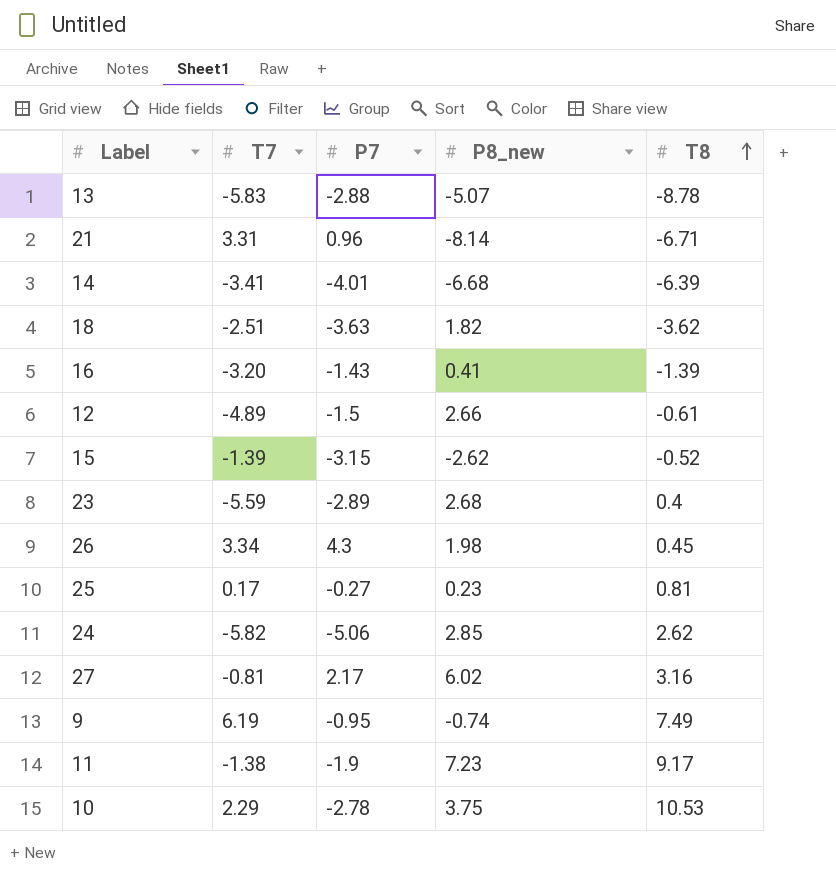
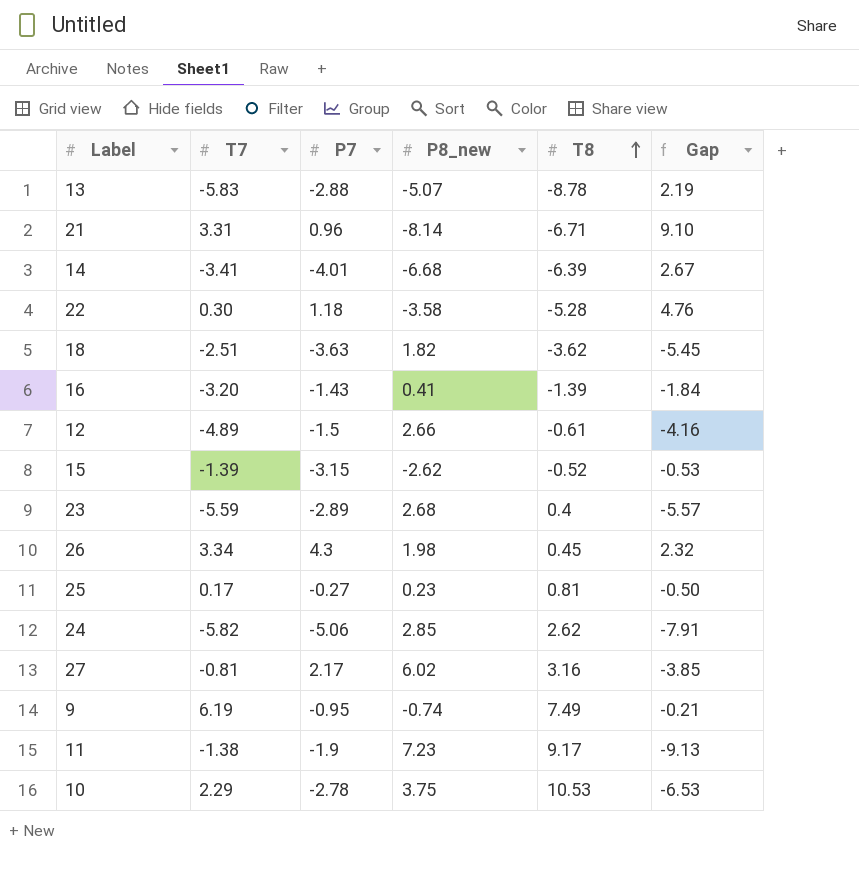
column Gap | formula: none -> [P7] - [P8_new]
row 22: none -> 0.30 | 1.18 | -3.58 | -5.28 | 4.76

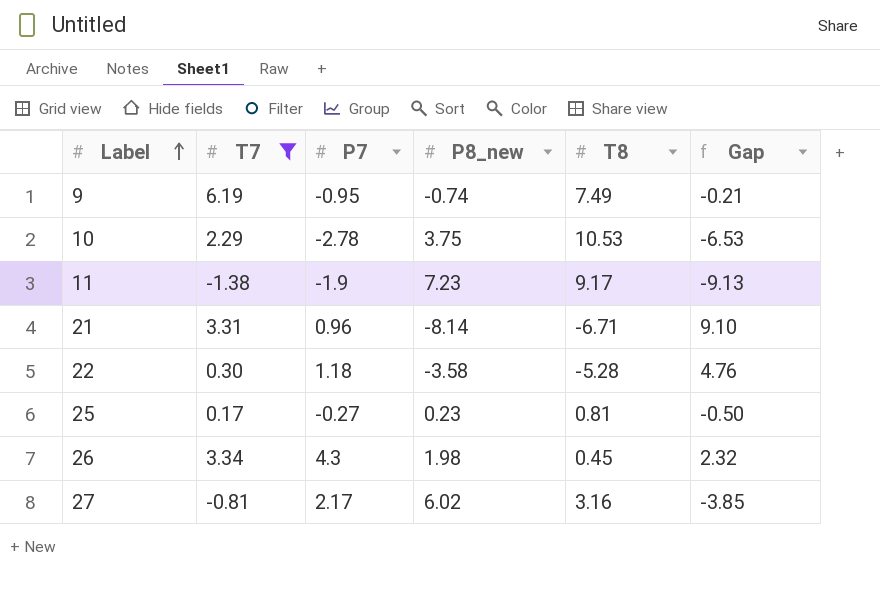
filter: none -> T7 >= -1.38
row order: T8 ascending -> Label ascending

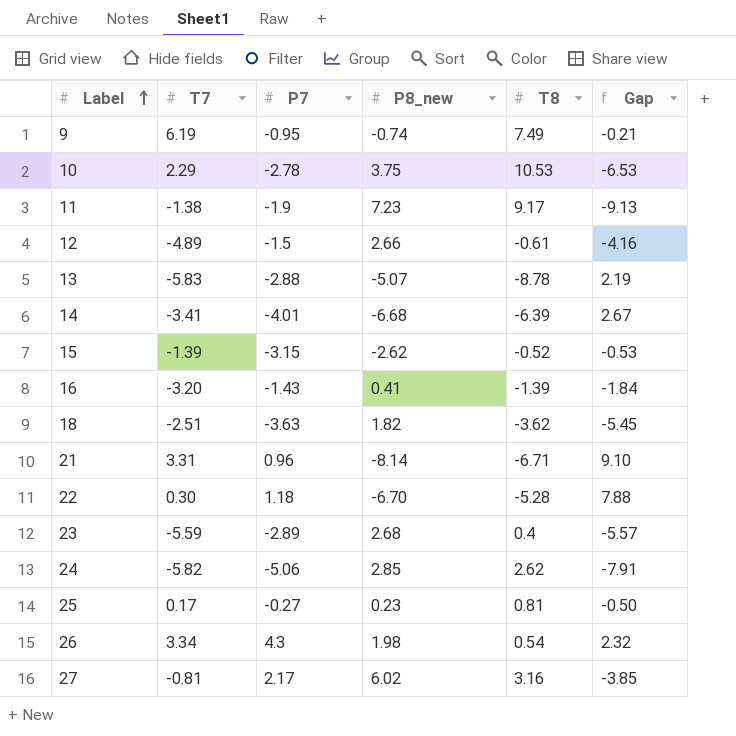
filter: T7 >= -1.38 -> none
22 | P8_new: -3.58 -> -6.70
22 | Gap: 4.76 -> 7.88
26 | T8: 0.45 -> 0.54

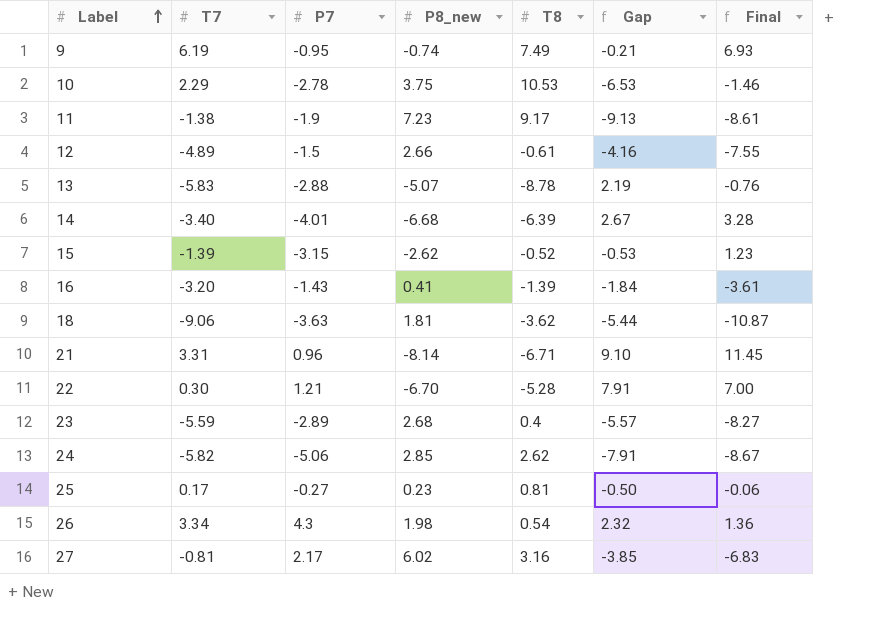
column Final | formula: none -> [T7] - [P8_new]
14 | T7: -3.41 -> -3.40
18 | T7: -2.51 -> -9.06
18 | P8_new: 1.82 -> 1.81
18 | Gap: -5.45 -> -5.44
22 | P7: 1.18 -> 1.21
22 | Gap: 7.88 -> 7.91

